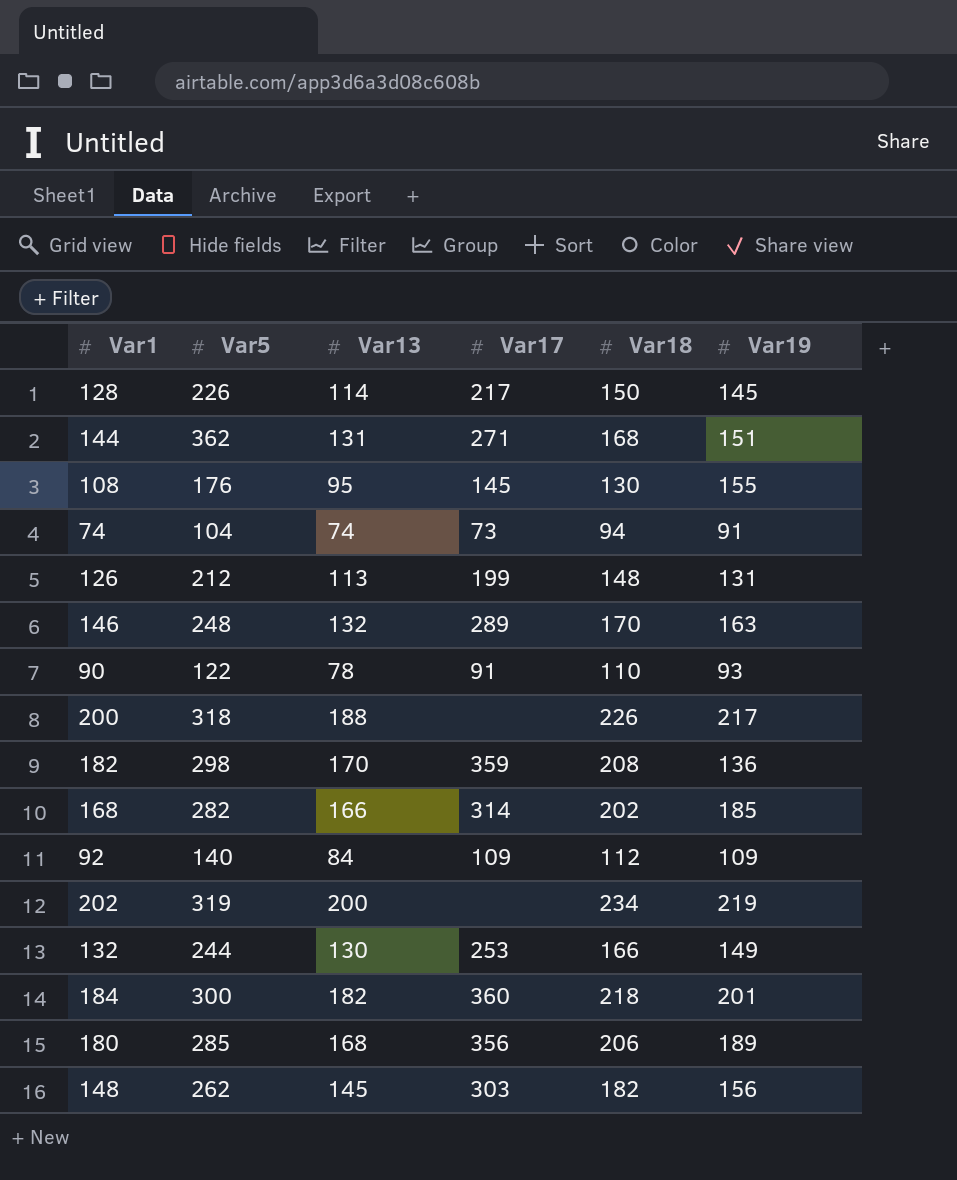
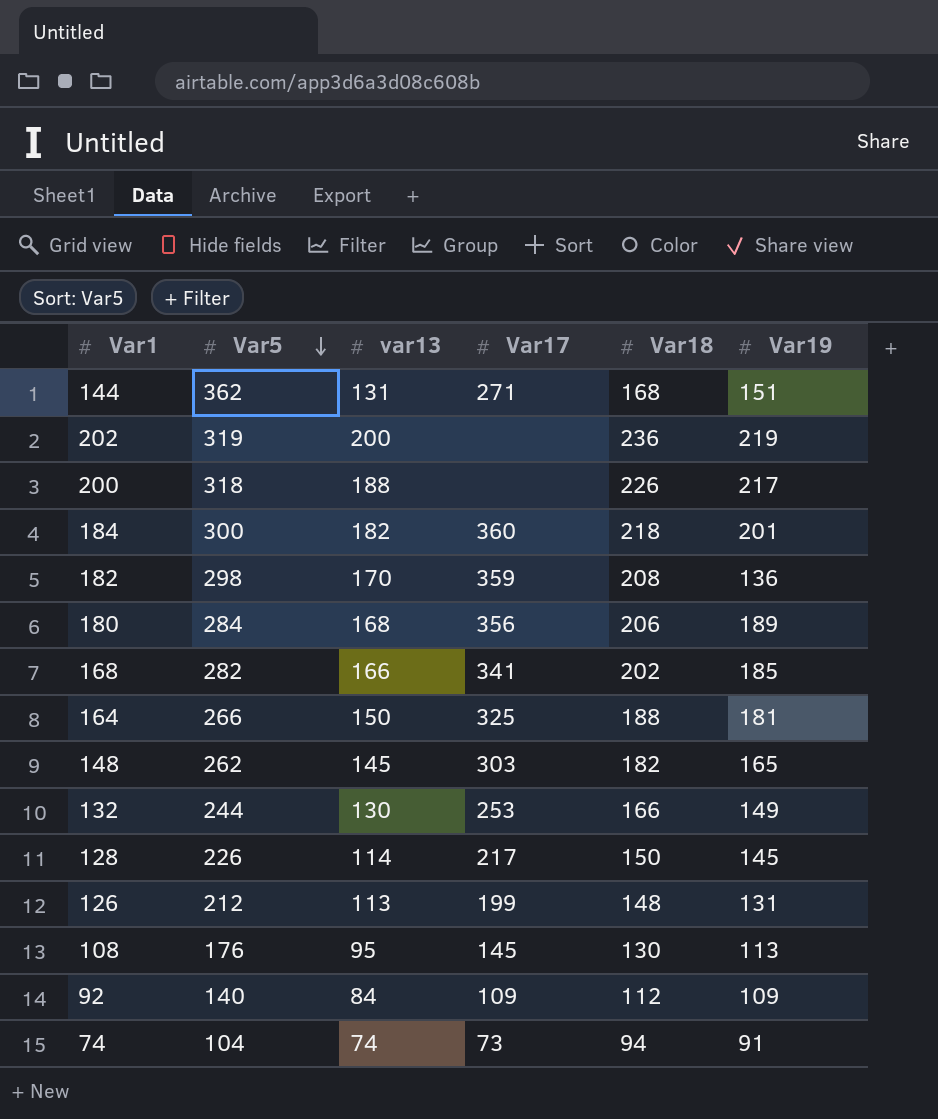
row order: none -> Var5 descending
column name: Var13 -> var13
row 146: 248 | 132 | 289 | 170 | 163 -> none
row 90: 122 | 78 | 91 | 110 | 93 -> none
202 | Var18: 234 -> 236
180 | Var5: 285 -> 284
168 | Var17: 314 -> 341
row 164: none -> 266 | 150 | 325 | 188 | 181
148 | Var19: 156 -> 165
108 | Var19: 155 -> 113

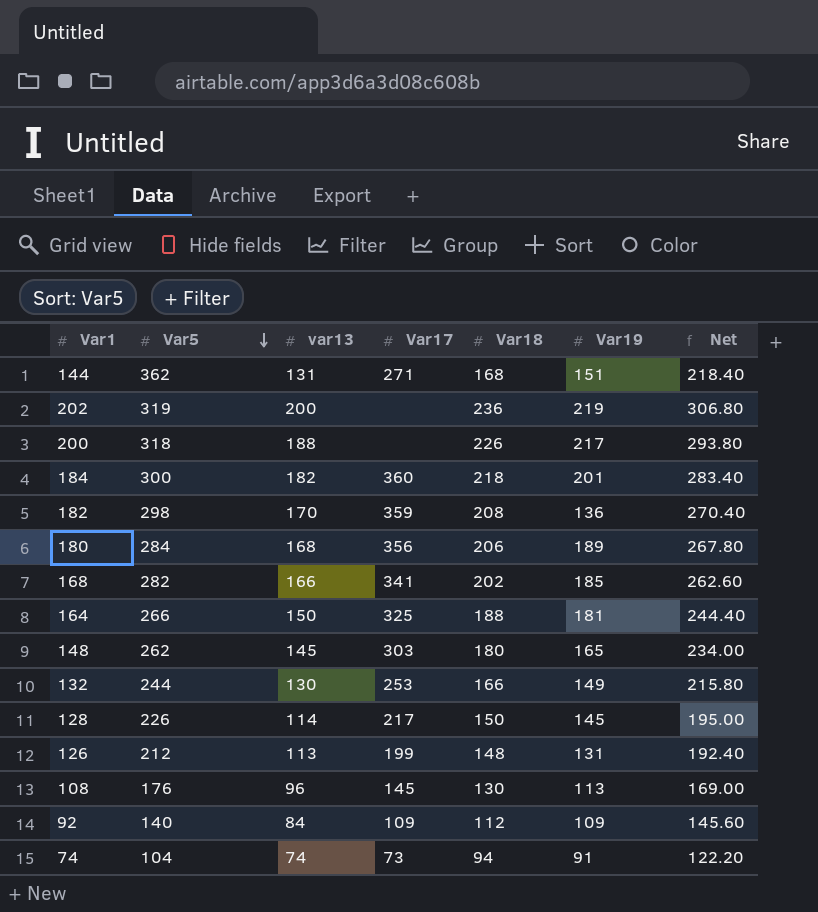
column Net | formula: none -> [Var18] * 1.3
148 | Var18: 182 -> 180
108 | var13: 95 -> 96

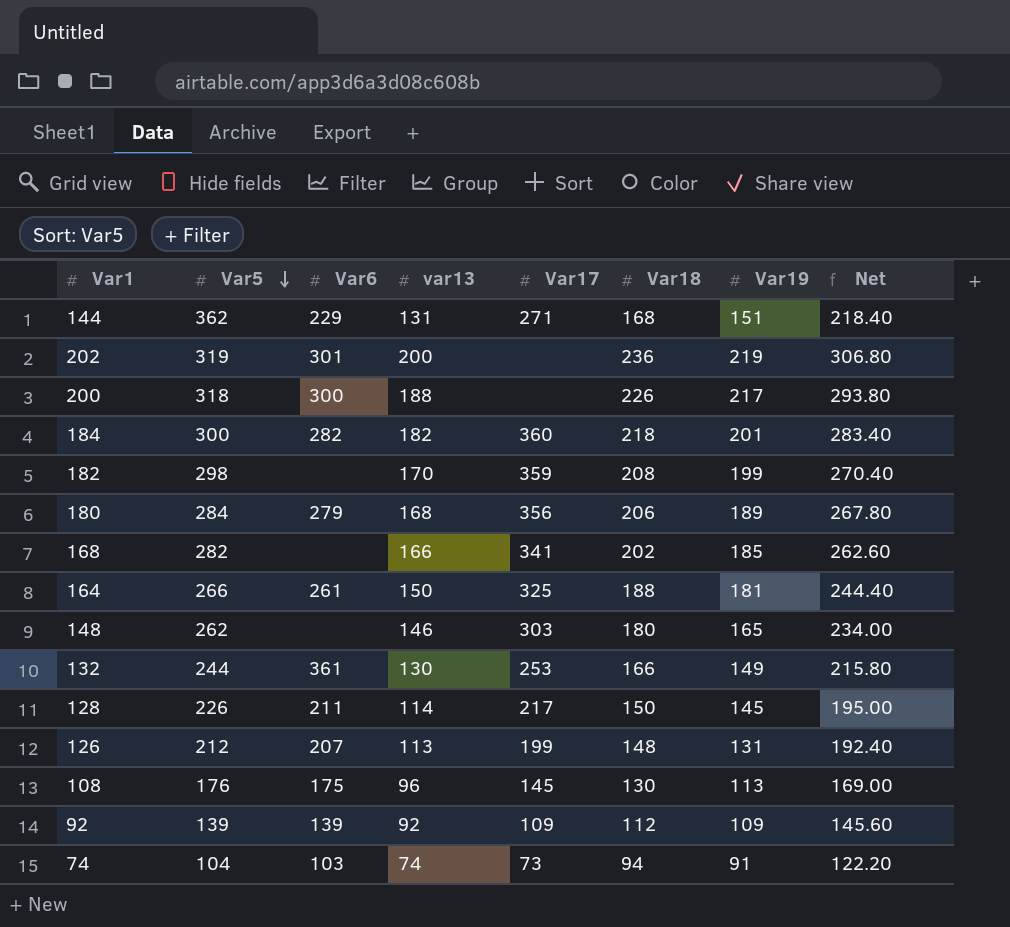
column Var6 | position: none -> 3
182 | Var19: 136 -> 199
148 | var13: 145 -> 146
92 | Var5: 140 -> 139
92 | var13: 84 -> 92

